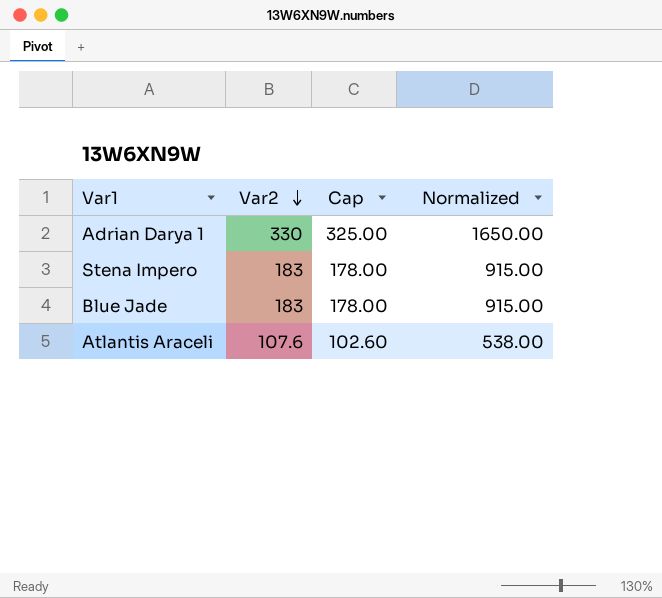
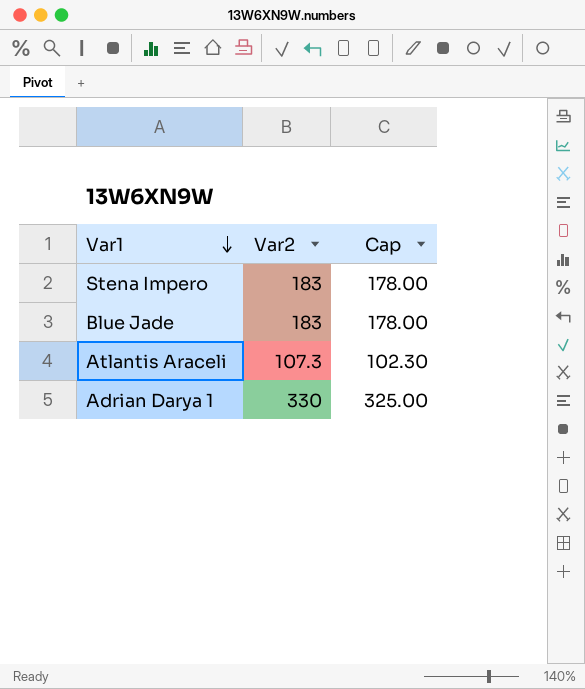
row order: Var2 descending -> Var1 descending
column Normalized | formula: [Var2] * 5 -> none
Atlantis Araceli | Var2: 107.6 -> 107.3
Atlantis Araceli | Cap: 102.60 -> 102.30

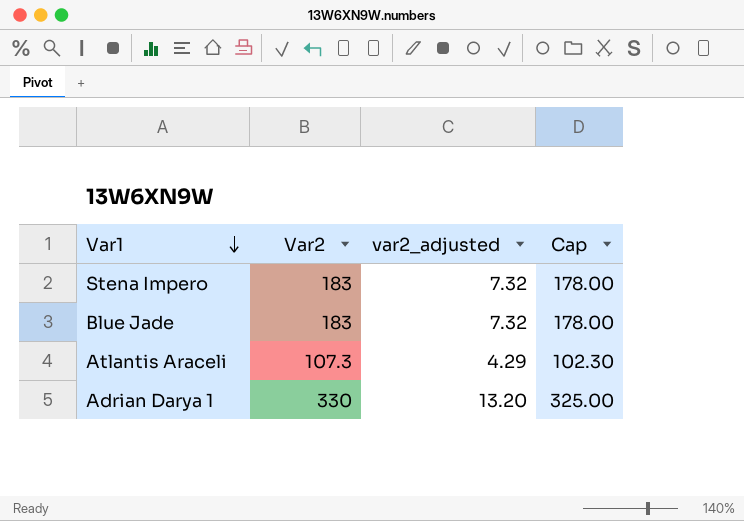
column var2_adjusted | formula: none -> [Var2] * 0.04

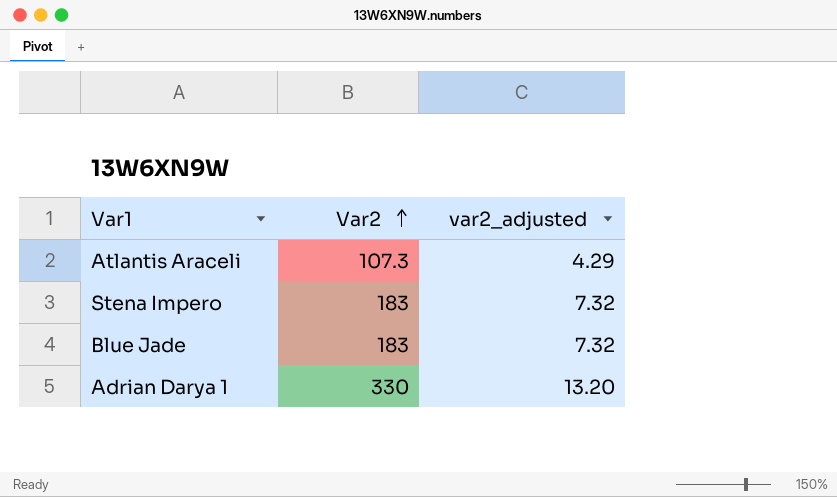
row order: Var1 descending -> Var2 ascending
column Cap | formula: [Var2] - 5 -> none

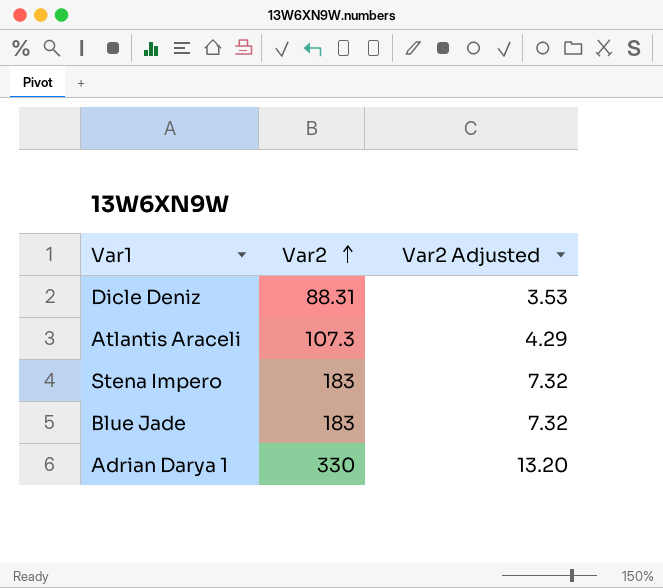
column name: var2_adjusted -> Var2 Adjusted
row Dicle Deniz: none -> 88.31 | 3.53

